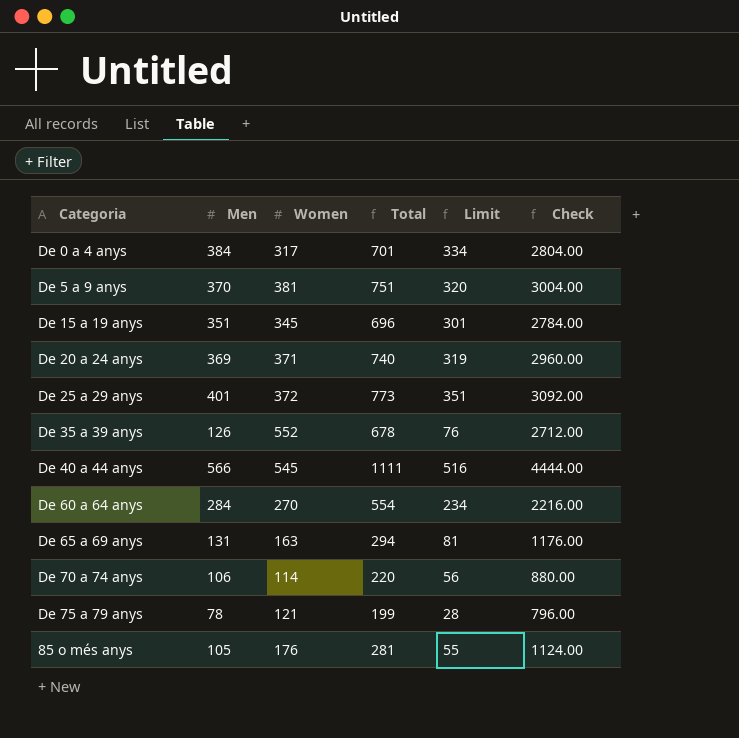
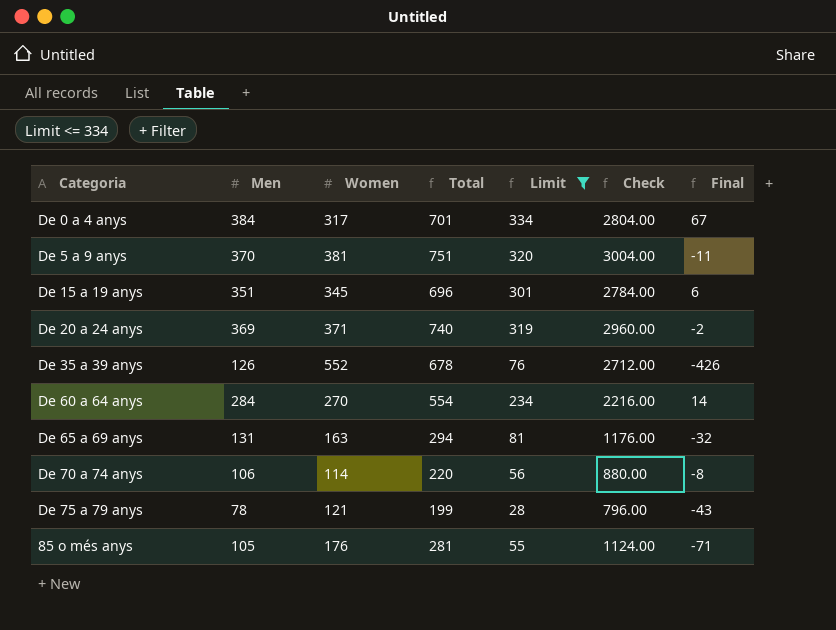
filter: none -> Limit <= 334
column Final | formula: none -> [Men] - [Women]

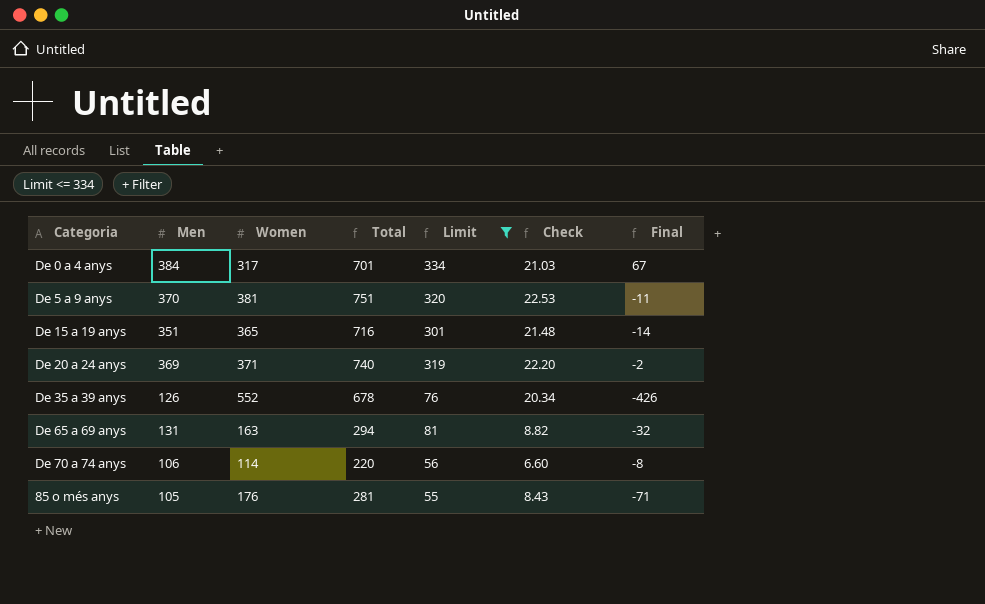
column Check | formula: [Total] * 4 -> [Total] * 0.03
row De 60 a 64 anys: 284 | 270 | 554 | 234 | 2216.00 | 14 -> none
row De 75 a 79 anys: 78 | 121 | 199 | 28 | 796.00 | -43 -> none
De 15 a 19 anys | Women: 345 -> 365
De 15 a 19 anys | Total: 696 -> 716
De 15 a 19 anys | Final: 6 -> -14

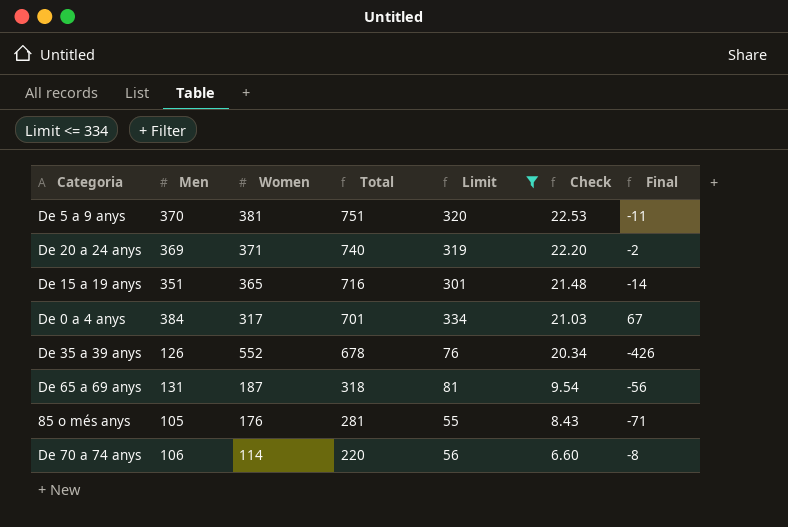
row order: none -> Total descending
De 65 a 69 anys | Women: 163 -> 187
De 65 a 69 anys | Total: 294 -> 318
De 65 a 69 anys | Check: 8.82 -> 9.54
De 65 a 69 anys | Final: -32 -> -56

